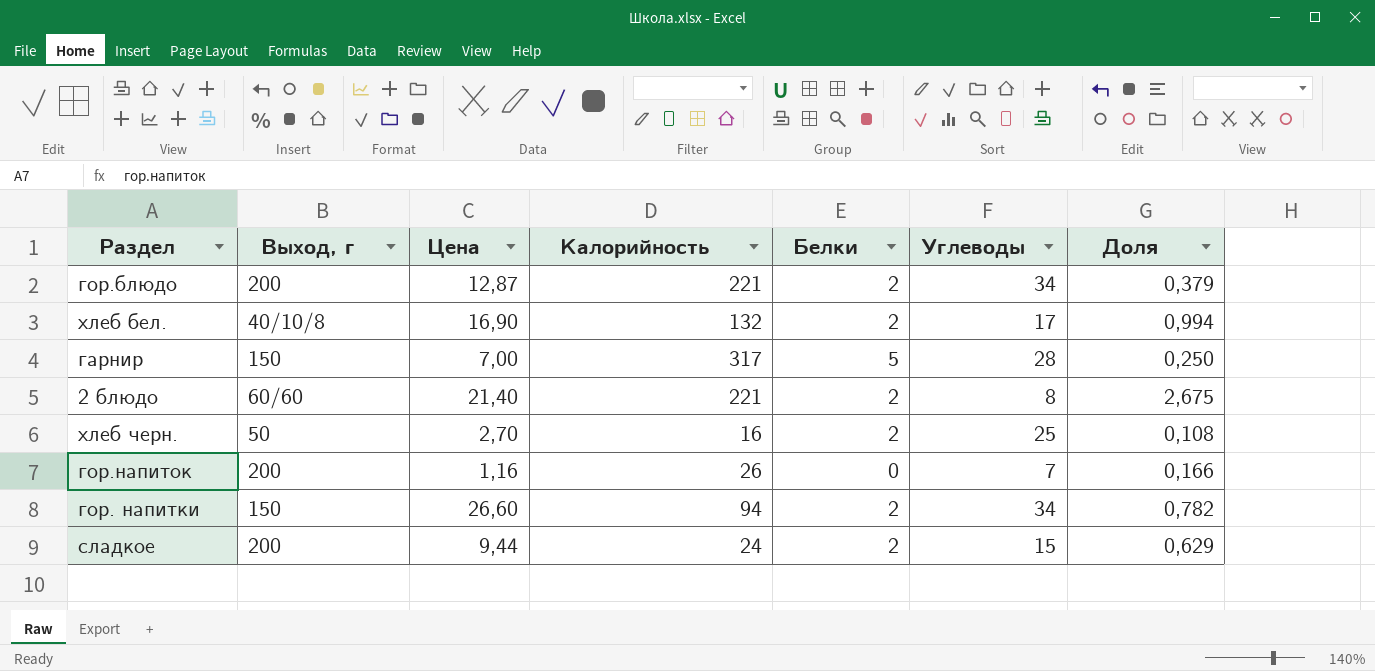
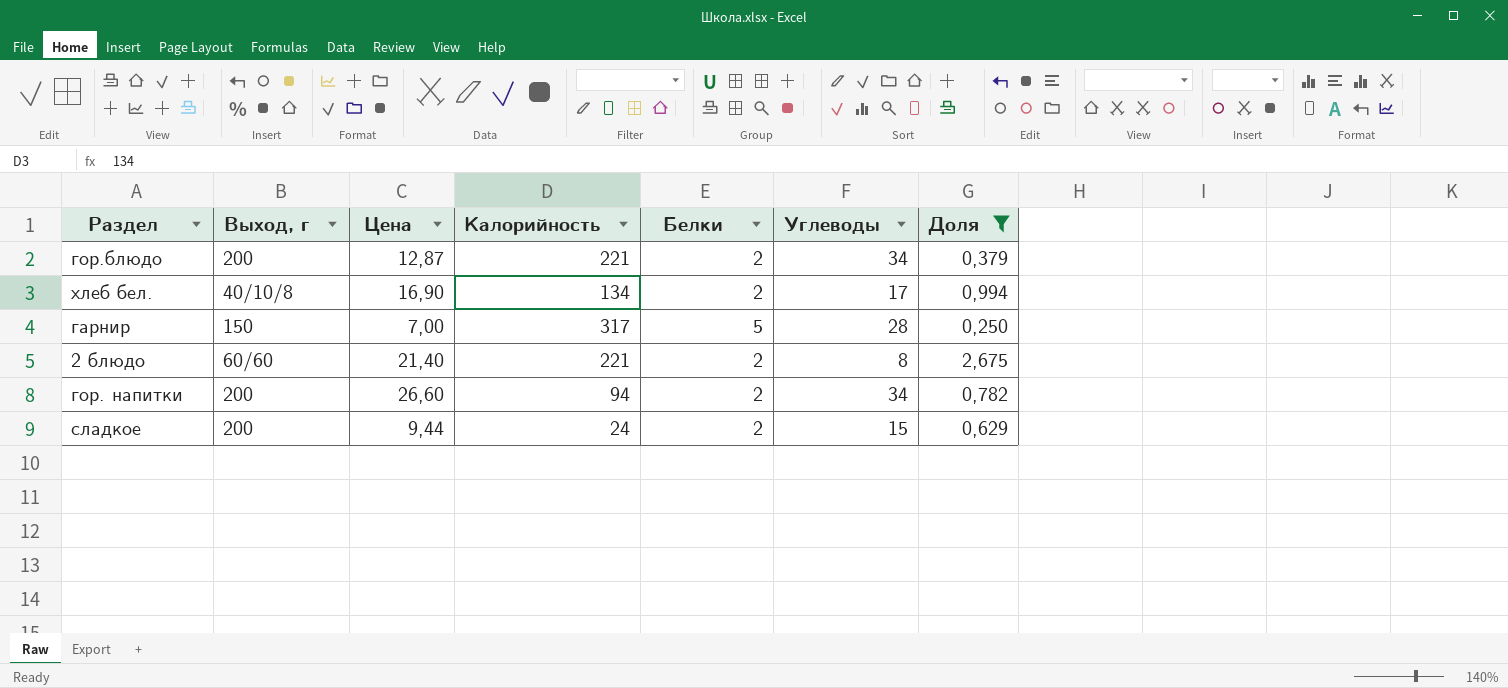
filter: none -> Доля >= 0,250
хлеб бел. | Калорийность: 132 -> 134
гор. напитки | Выход, г: 150 -> 200

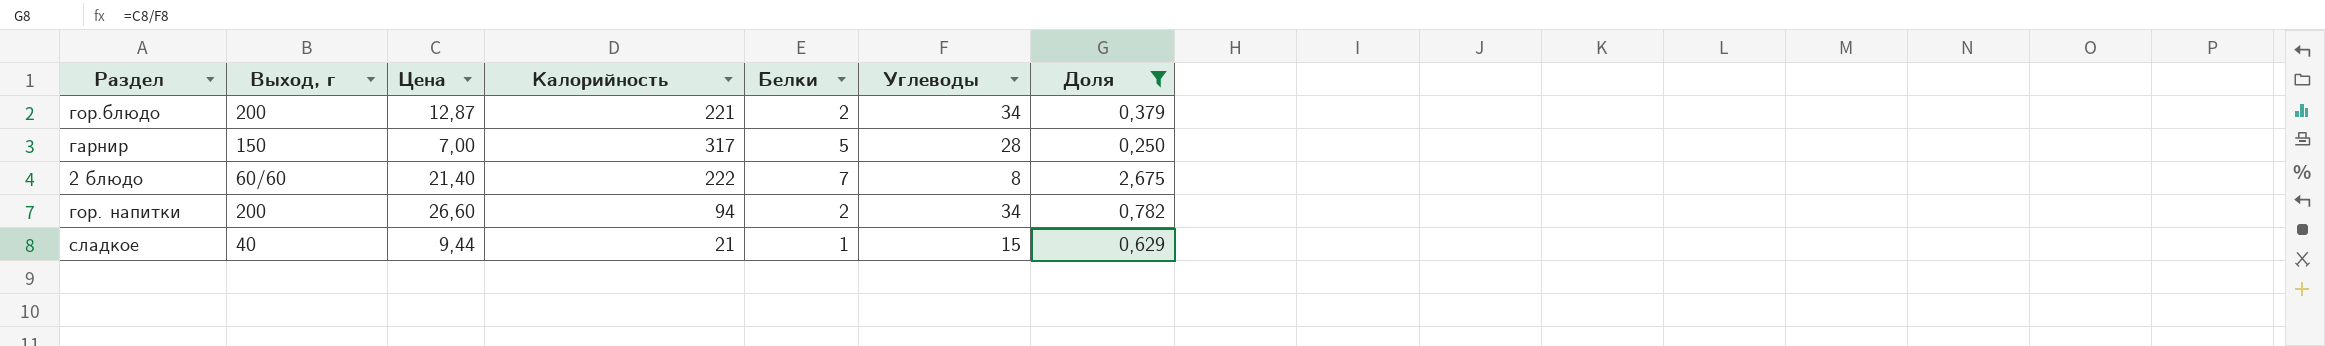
row хлеб бел.: 40/10/8 | 16,90 | 134 | 2 | 17 | 0,994 -> none
2 блюдо | Калорийность: 221 -> 222
2 блюдо | Белки: 2 -> 7
сладкое | Выход, г: 200 -> 40
сладкое | Калорийность: 24 -> 21
сладкое | Белки: 2 -> 1

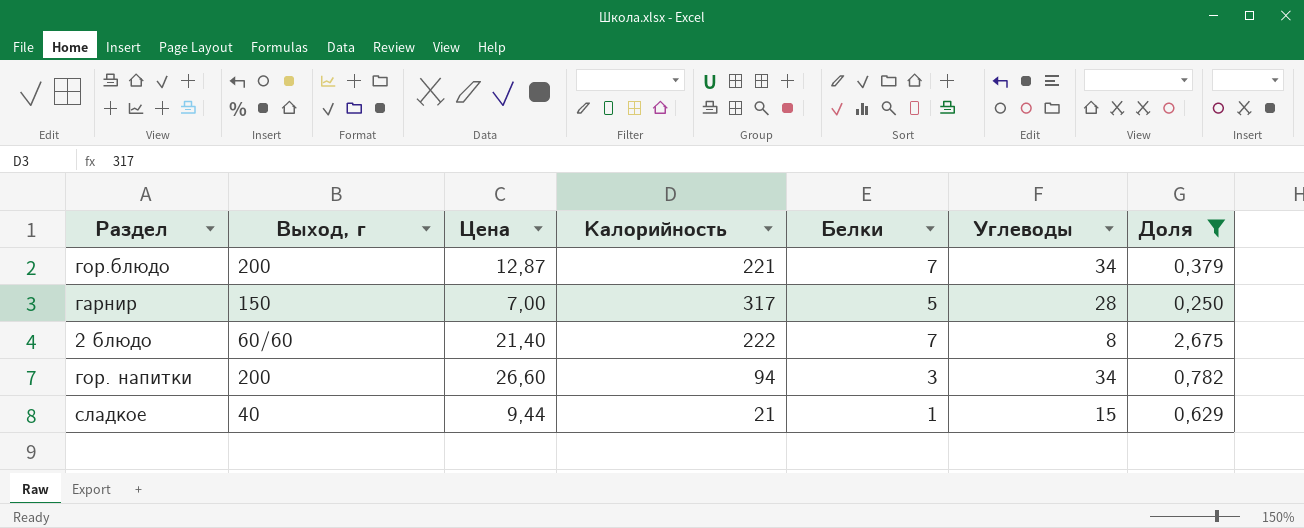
гор.блюдо | Белки: 2 -> 7
гор. напитки | Белки: 2 -> 3

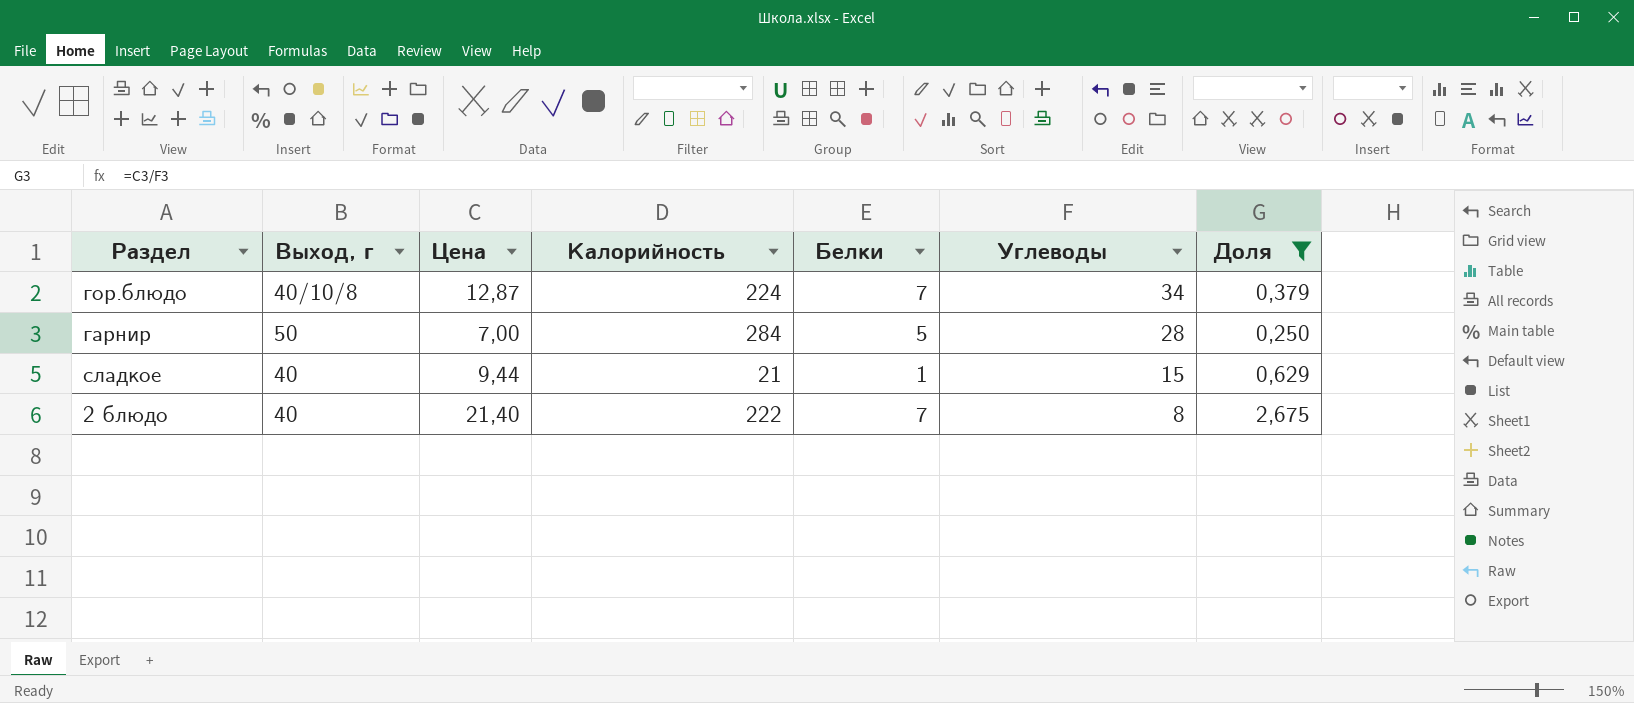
row order: none -> Углеводы descending
row гор. напитки: 200 | 26,60 | 94 | 3 | 34 | 0,782 -> none
гор.блюдо | Выход, г: 200 -> 40/10/8
гор.блюдо | Калорийность: 221 -> 224
гарнир | Выход, г: 150 -> 50
гарнир | Калорийность: 317 -> 284
2 блюдо | Выход, г: 60/60 -> 40

